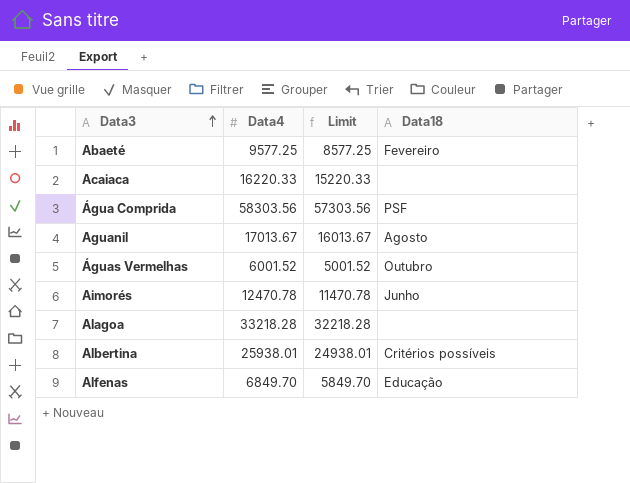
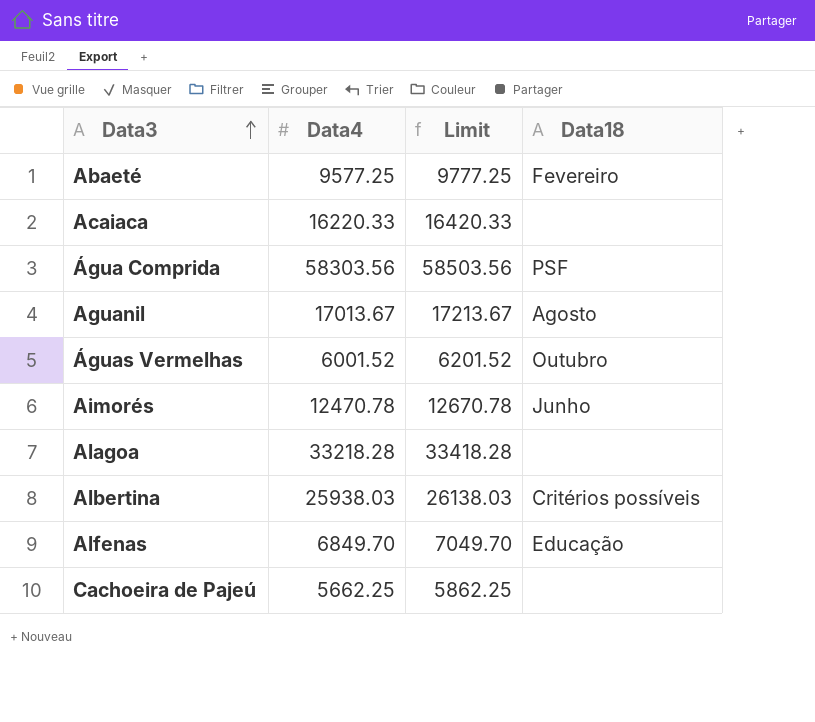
column Limit | formula: [Data4] - 1000 -> [Data4] + 200
Albertina | Data4: 25938.01 -> 25938.03
row Cachoeira de Pajeú: none -> 5662.25 | 5862.25 | none

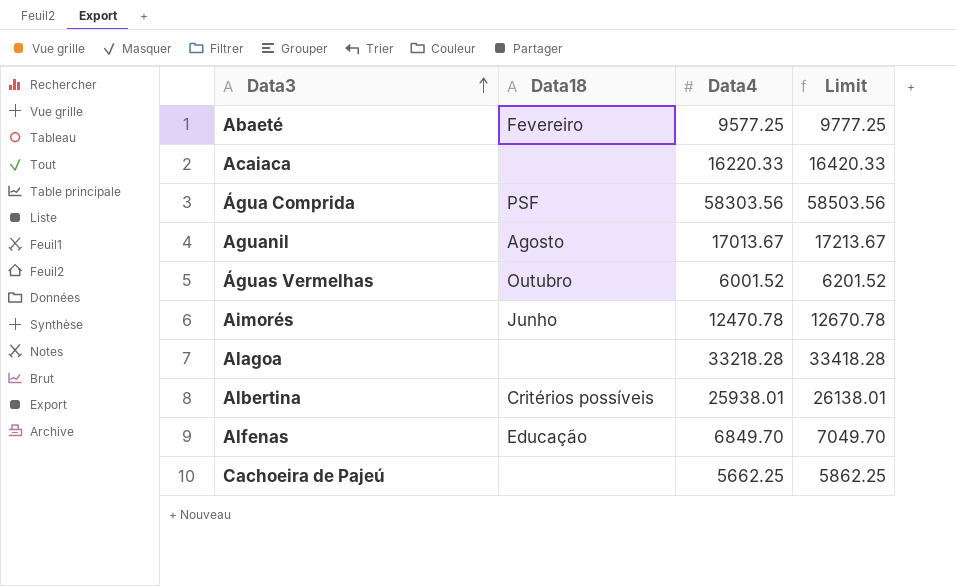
column Data18 | position: 4 -> 2
Albertina | Data4: 25938.03 -> 25938.01
Albertina | Limit: 26138.03 -> 26138.01

